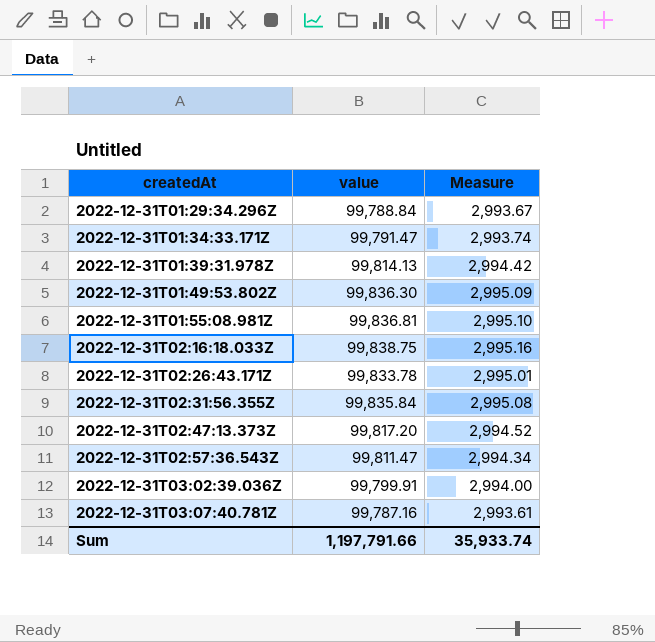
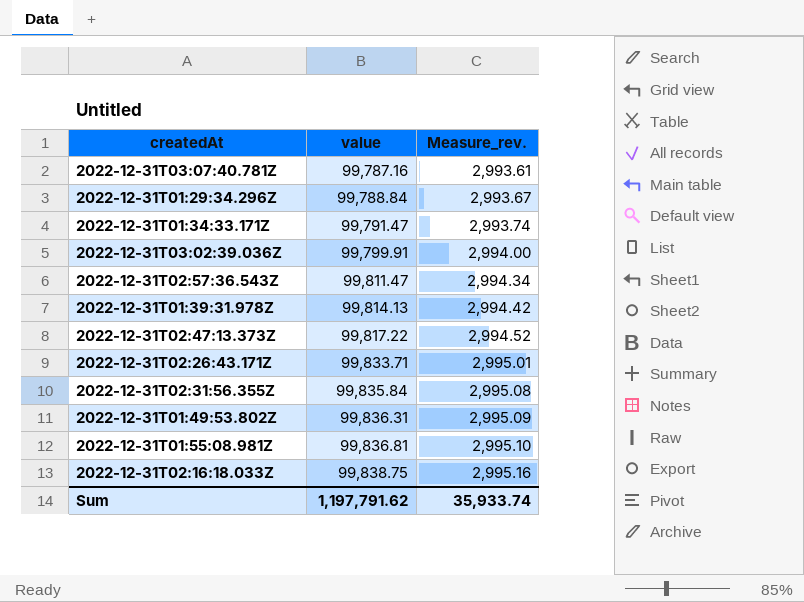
row order: createdAt ascending -> value ascending
column name: Measure -> Measure_rev.
2022-12-31T02:47:13.373Z | value: 99,817.20 -> 99,817.22
2022-12-31T02:26:43.171Z | value: 99,833.78 -> 99,833.71
2022-12-31T01:49:53.802Z | value: 99,836.30 -> 99,836.31
Sum | value: 1,197,791.66 -> 1,197,791.62

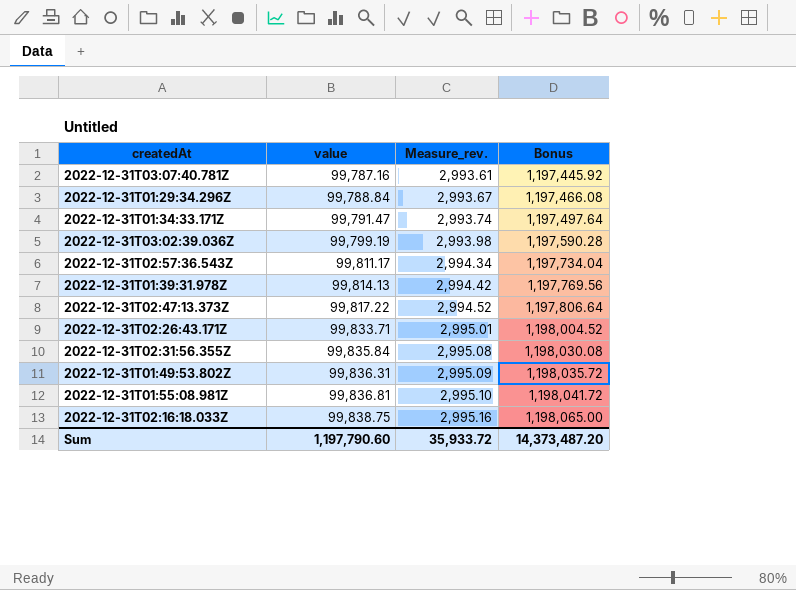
column Bonus | formula: none -> [value] * 12
2022-12-31T03:02:39.036Z | value: 99,799.91 -> 99,799.19
2022-12-31T03:02:39.036Z | Measure_rev.: 2,994.00 -> 2,993.98
2022-12-31T02:57:36.543Z | value: 99,811.47 -> 99,811.17
Sum | value: 1,197,791.62 -> 1,197,790.60
Sum | Measure_rev.: 35,933.74 -> 35,933.72

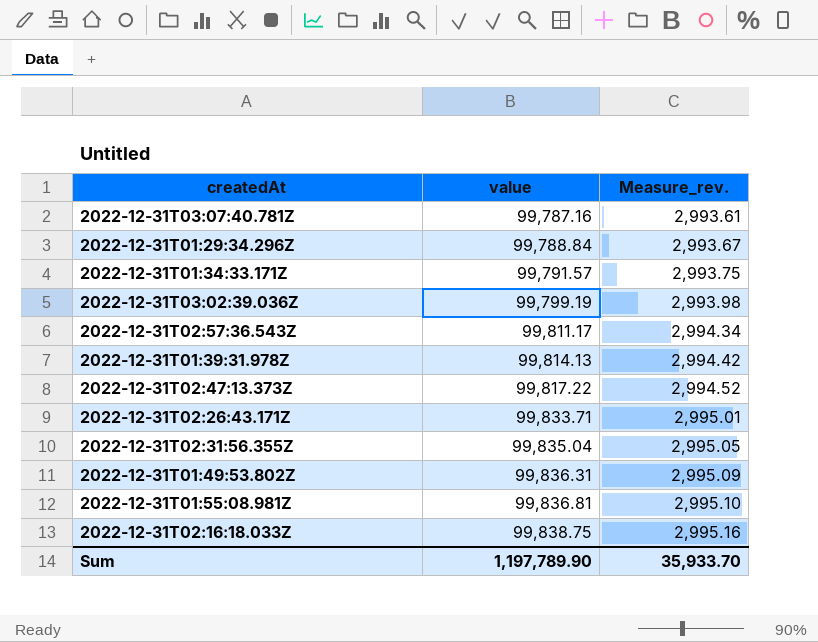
column Bonus | formula: [value] * 12 -> none
2022-12-31T01:34:33.171Z | value: 99,791.47 -> 99,791.57
2022-12-31T01:34:33.171Z | Measure_rev.: 2,993.74 -> 2,993.75
2022-12-31T02:31:56.355Z | value: 99,835.84 -> 99,835.04
2022-12-31T02:31:56.355Z | Measure_rev.: 2,995.08 -> 2,995.05
Sum | value: 1,197,790.60 -> 1,197,789.90
Sum | Measure_rev.: 35,933.72 -> 35,933.70

